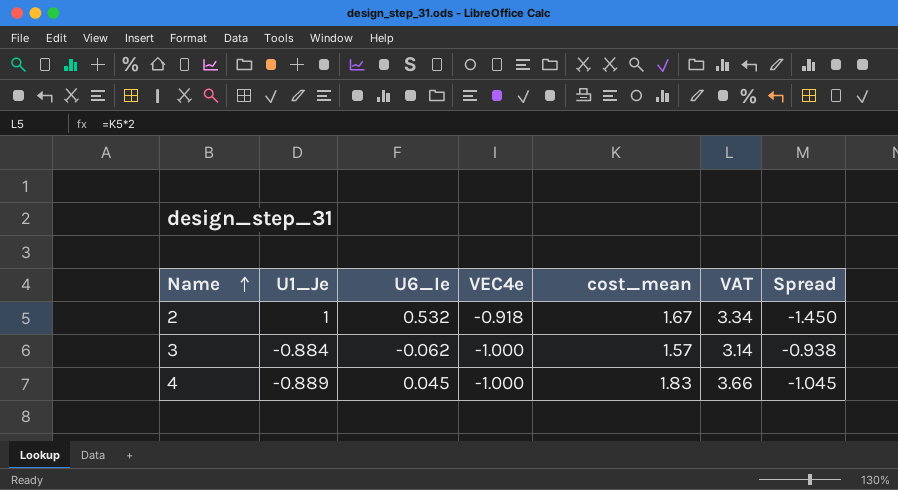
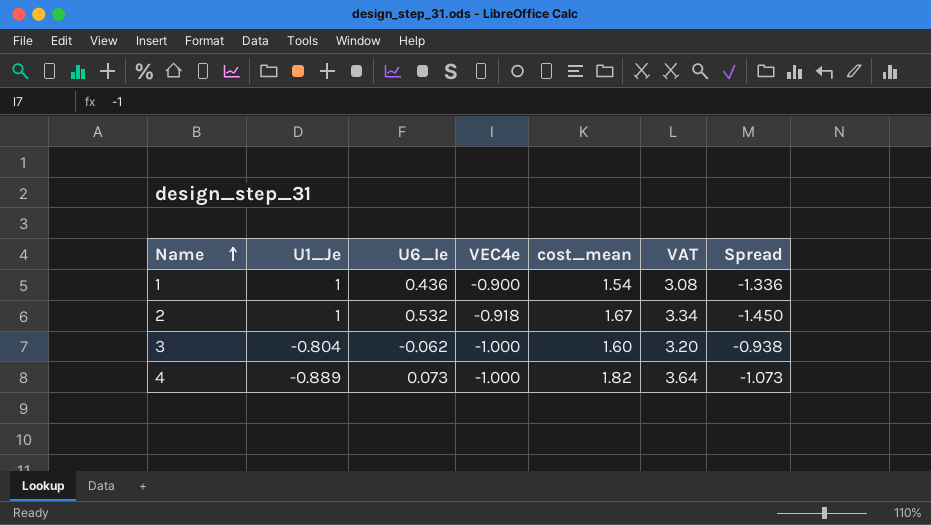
row 1: none -> 1 | 0.436 | -0.900 | 1.54 | 3.08 | -1.336
3 | U1_Je: -0.884 -> -0.804
3 | cost_mean: 1.57 -> 1.60
3 | VAT: 3.14 -> 3.20
4 | U6_Ie: 0.045 -> 0.073
4 | cost_mean: 1.83 -> 1.82
4 | VAT: 3.66 -> 3.64
4 | Spread: -1.045 -> -1.073

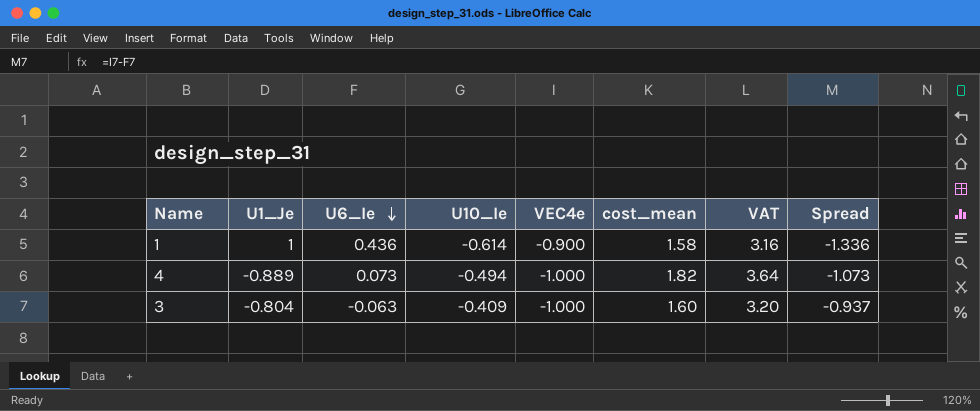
row order: Name ascending -> U6_Ie descending
column U10_Ie | position: none -> 4
row 2: 1 | 0.532 | -0.918 | 1.67 | 3.34 | -1.450 -> none
1 | cost_mean: 1.54 -> 1.58
1 | VAT: 3.08 -> 3.16
3 | U6_Ie: -0.062 -> -0.063
3 | Spread: -0.938 -> -0.937

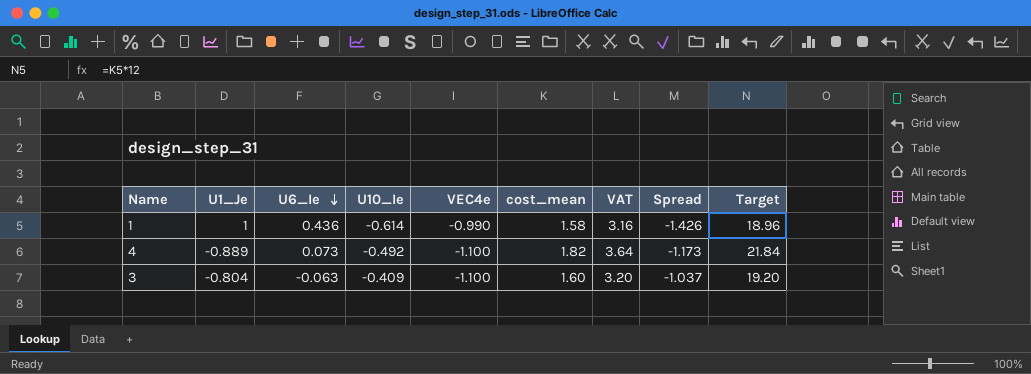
column Target | formula: none -> [cost_mean] * 12
1 | VEC4e: -0.900 -> -0.990
1 | Spread: -1.336 -> -1.426
4 | U10_Ie: -0.494 -> -0.492
4 | VEC4e: -1.000 -> -1.100
4 | Spread: -1.073 -> -1.173
3 | VEC4e: -1.000 -> -1.100
3 | Spread: -0.937 -> -1.037

